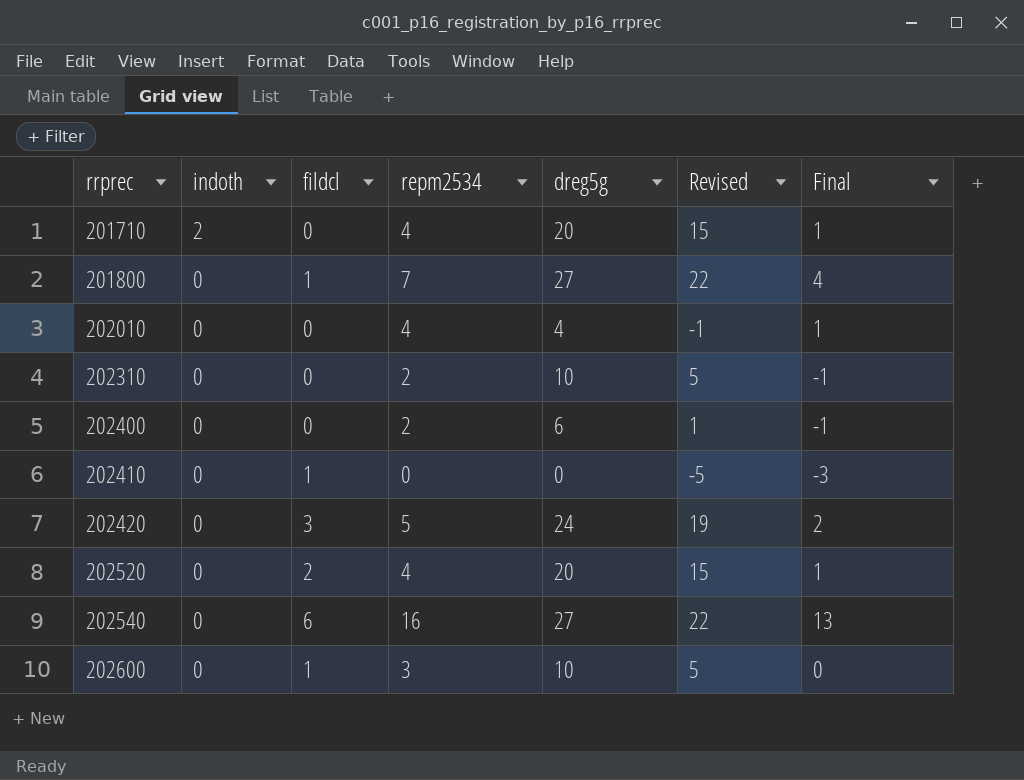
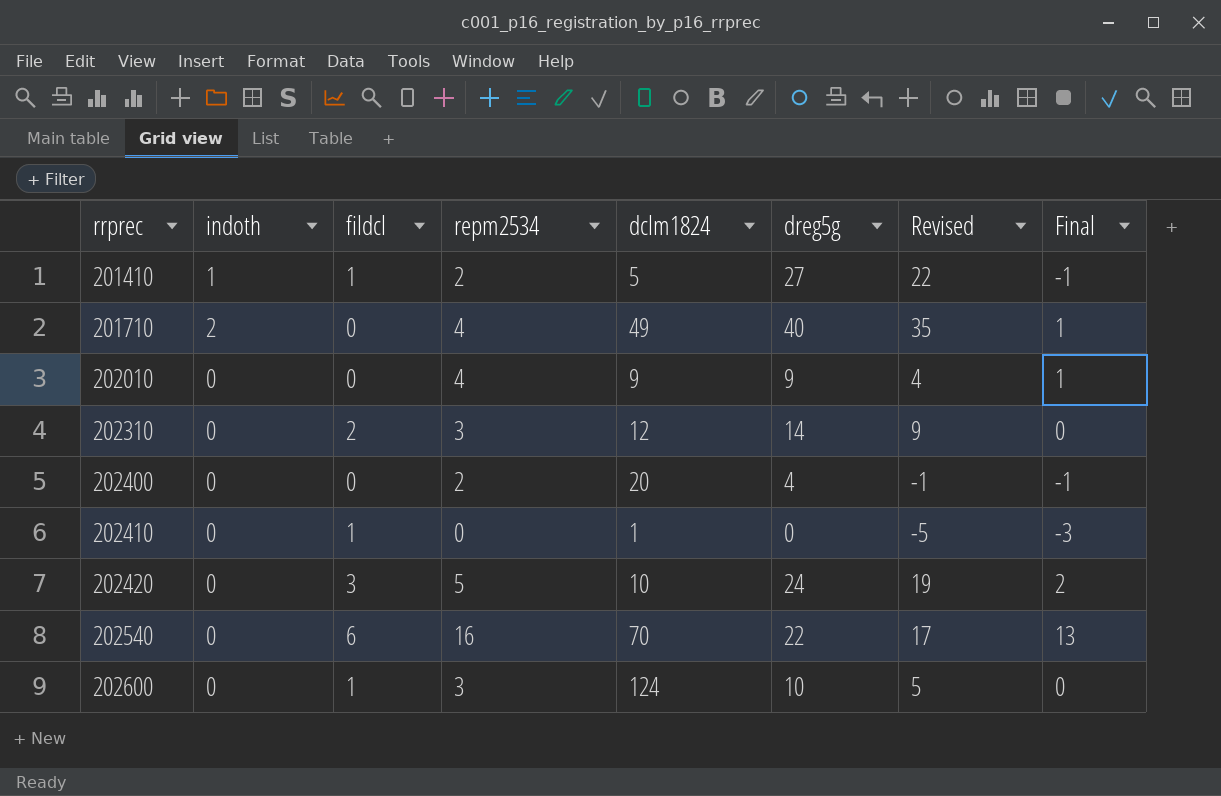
column dclm1824 | position: none -> 5
row 201800: 0 | 1 | 7 | 27 | 22 | 4 -> none
row 202520: 0 | 2 | 4 | 20 | 15 | 1 -> none
row 201410: none -> 1 | 1 | 2 | 5 | 27 | 22 | -1
201710 | dreg5g: 20 -> 40
201710 | Revised: 15 -> 35
202010 | dreg5g: 4 -> 9
202010 | Revised: -1 -> 4
202310 | fildcl: 0 -> 2
202310 | repm2534: 2 -> 3
202310 | dreg5g: 10 -> 14
202310 | Revised: 5 -> 9
202310 | Final: -1 -> 0
202400 | dreg5g: 6 -> 4
202400 | Revised: 1 -> -1
202540 | dreg5g: 27 -> 22
202540 | Revised: 22 -> 17

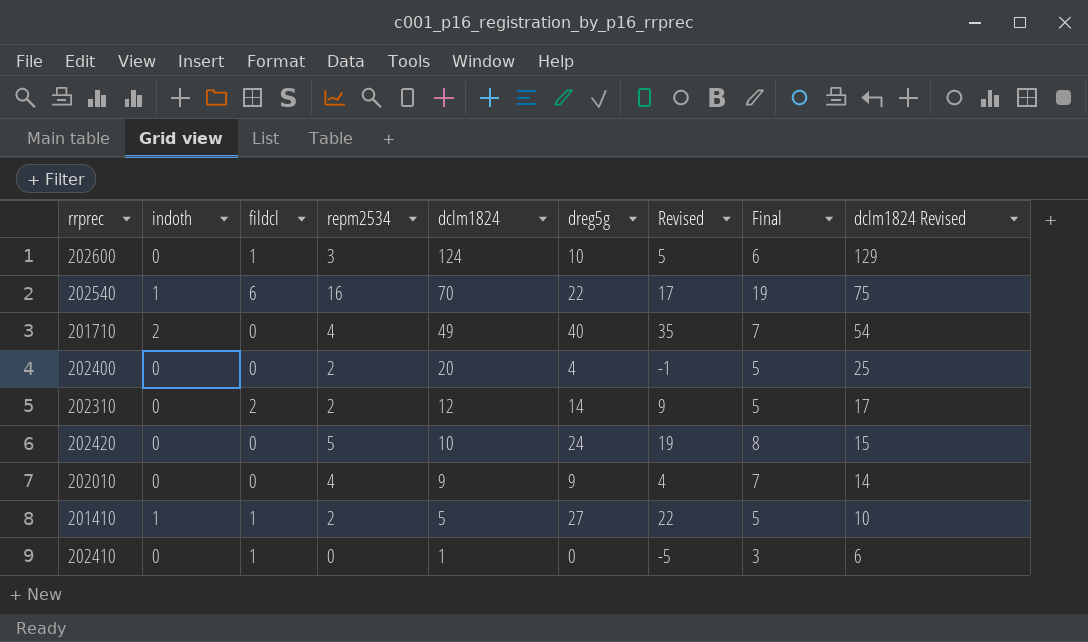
row order: rrprec ascending -> dclm1824 descending
column Final | formula: [repm2534] - 3 -> [repm2534] + 3
column dclm1824 Revised | formula: none -> [dclm1824] + 5
202540 | indoth: 0 -> 1
202310 | repm2534: 3 -> 2
202420 | fildcl: 3 -> 0

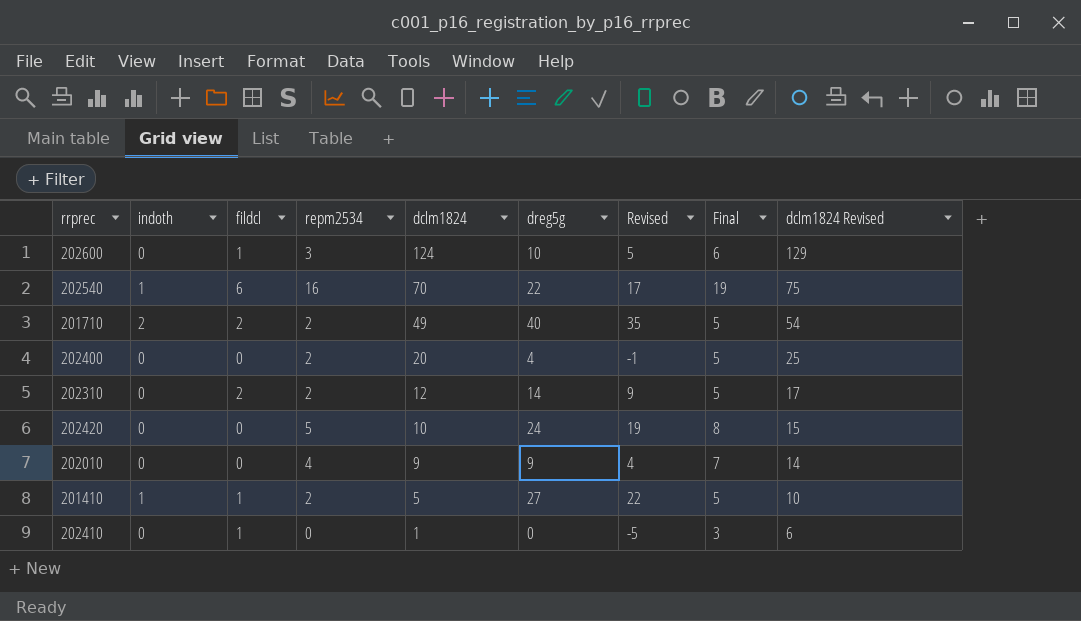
201710 | fildcl: 0 -> 2
201710 | repm2534: 4 -> 2
201710 | Final: 7 -> 5

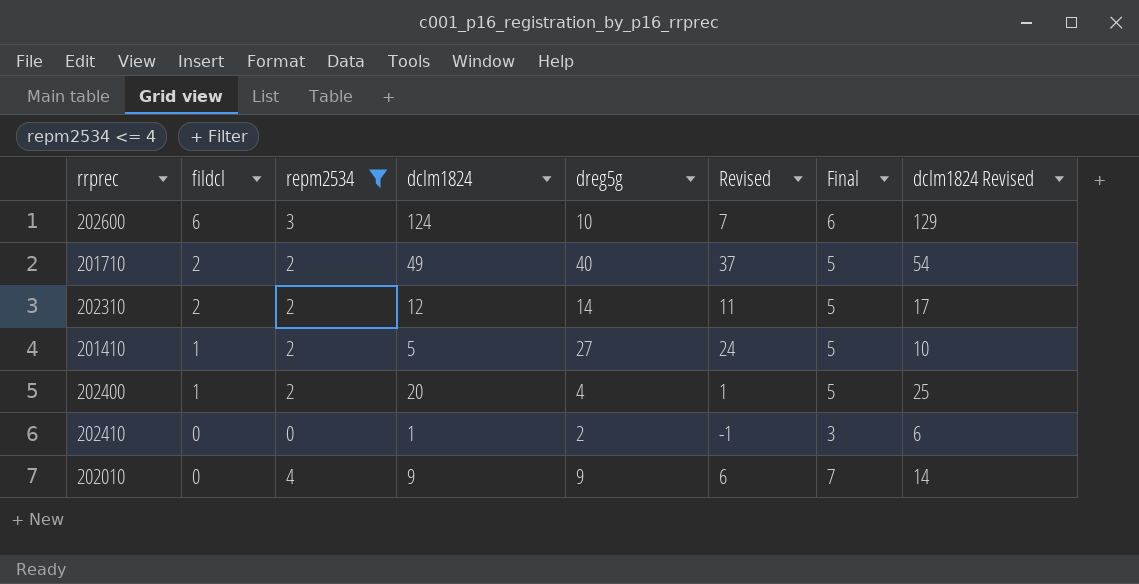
filter: none -> repm2534 <= 4
row order: dclm1824 descending -> fildcl descending
column indoth | position: 2 -> none
column Revised | formula: [dreg5g] - 5 -> [dreg5g] - 3
202600 | fildcl: 1 -> 6
202400 | fildcl: 0 -> 1
202410 | fildcl: 1 -> 0
202410 | dreg5g: 0 -> 2

